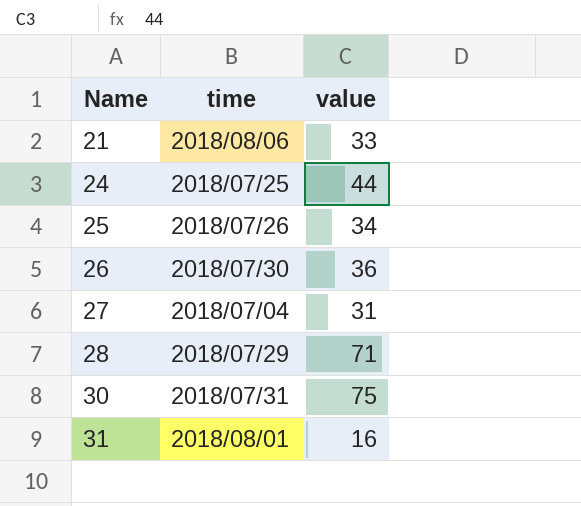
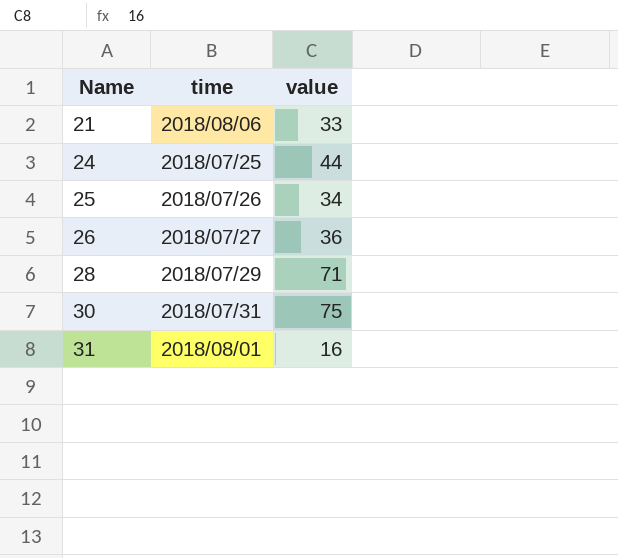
row 27: 2018/07/04 | 31 -> none
26 | time: 2018/07/30 -> 2018/07/27

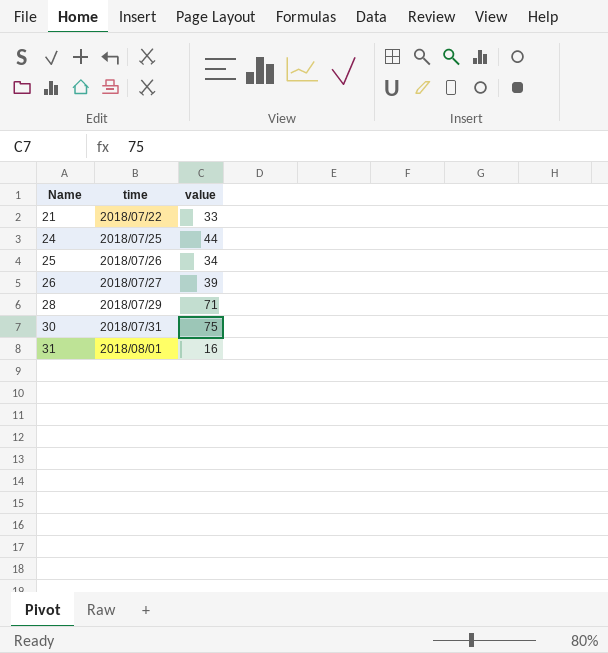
21 | time: 2018/08/06 -> 2018/07/22
26 | value: 36 -> 39

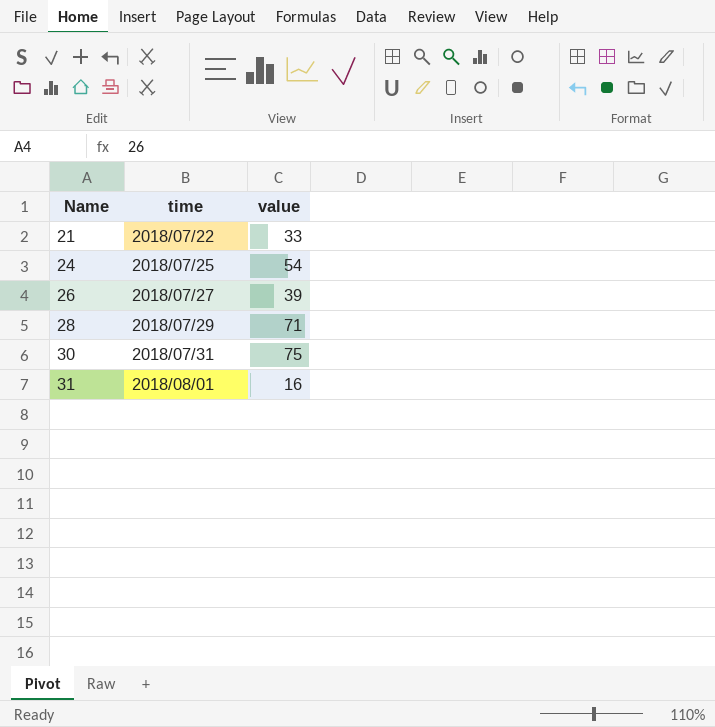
row 25: 2018/07/26 | 34 -> none
24 | value: 44 -> 54

